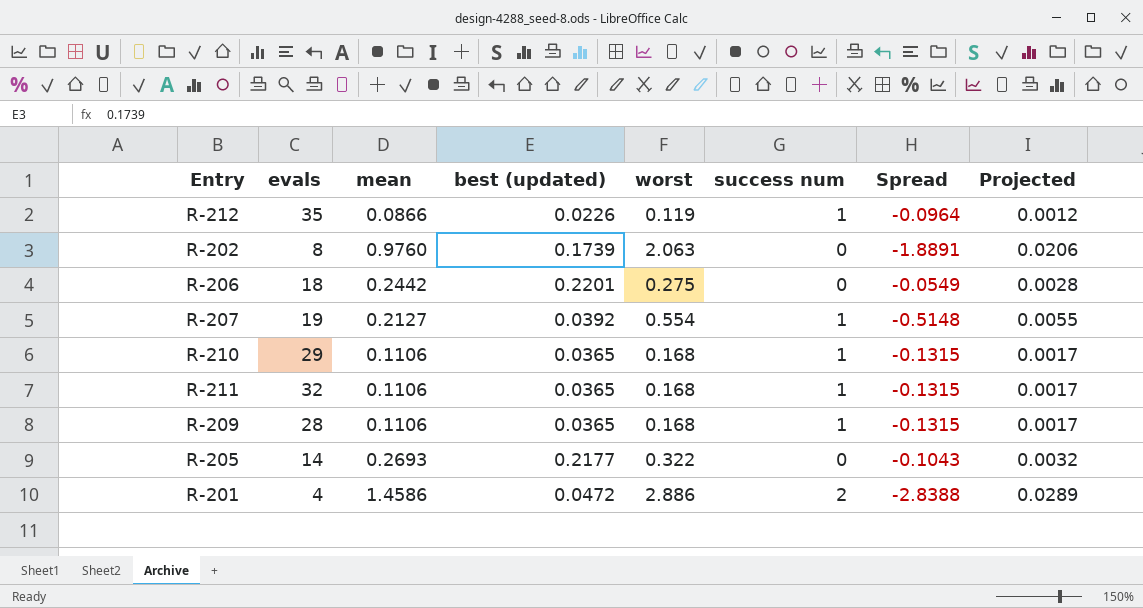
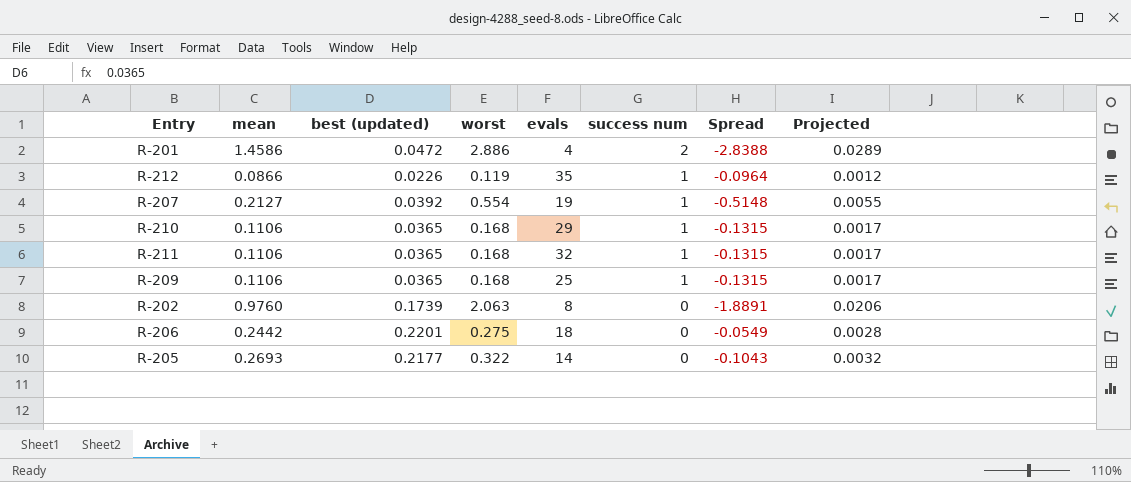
row order: none -> success num descending
column evals | position: 2 -> 5
R-209 | evals: 28 -> 25

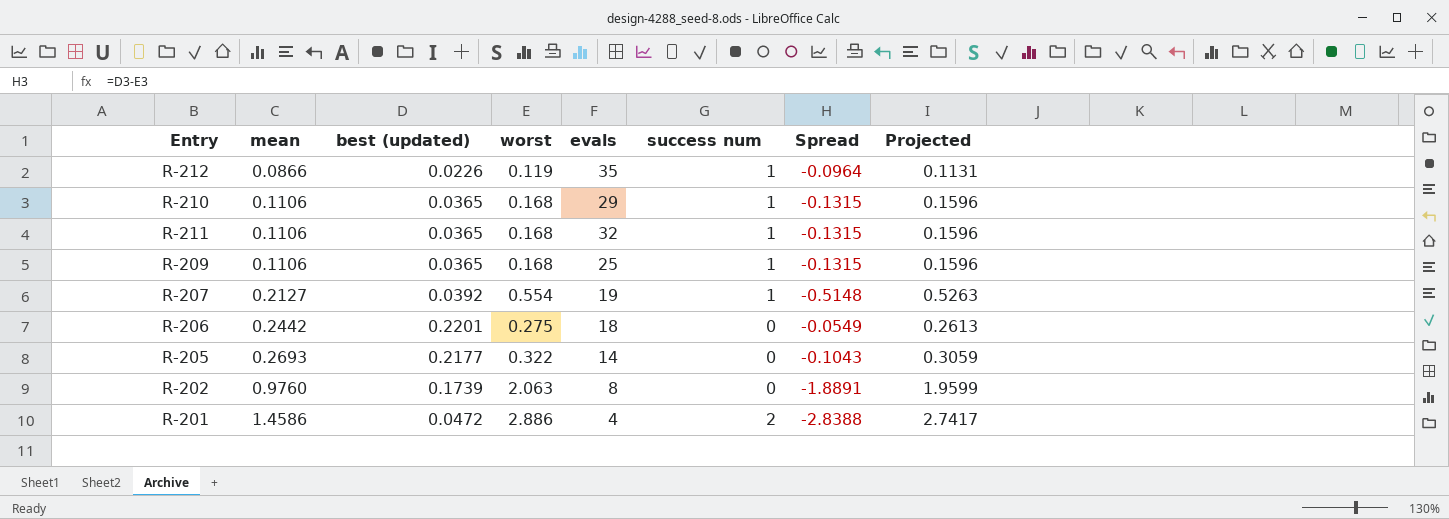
row order: success num descending -> mean ascending
column Projected | formula: [worst] * 0.01 -> [worst] * 0.95

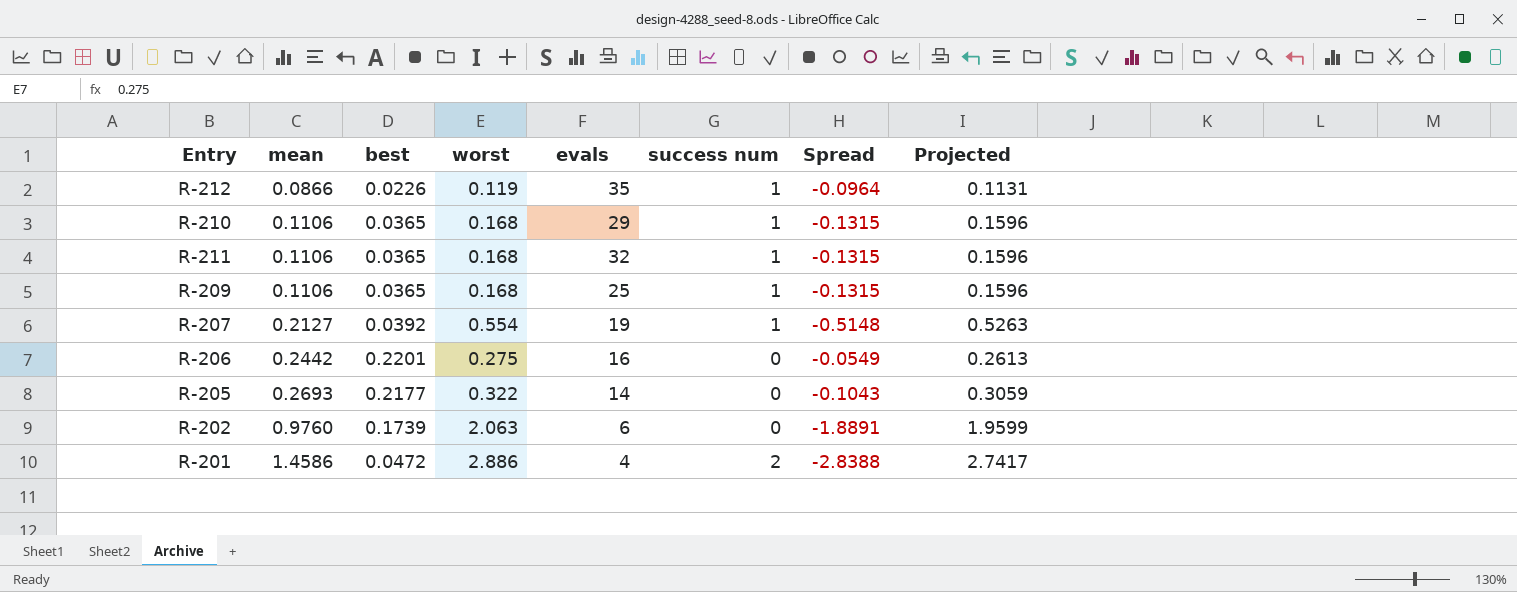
column name: best (updated) -> best
R-206 | evals: 18 -> 16
R-202 | evals: 8 -> 6

